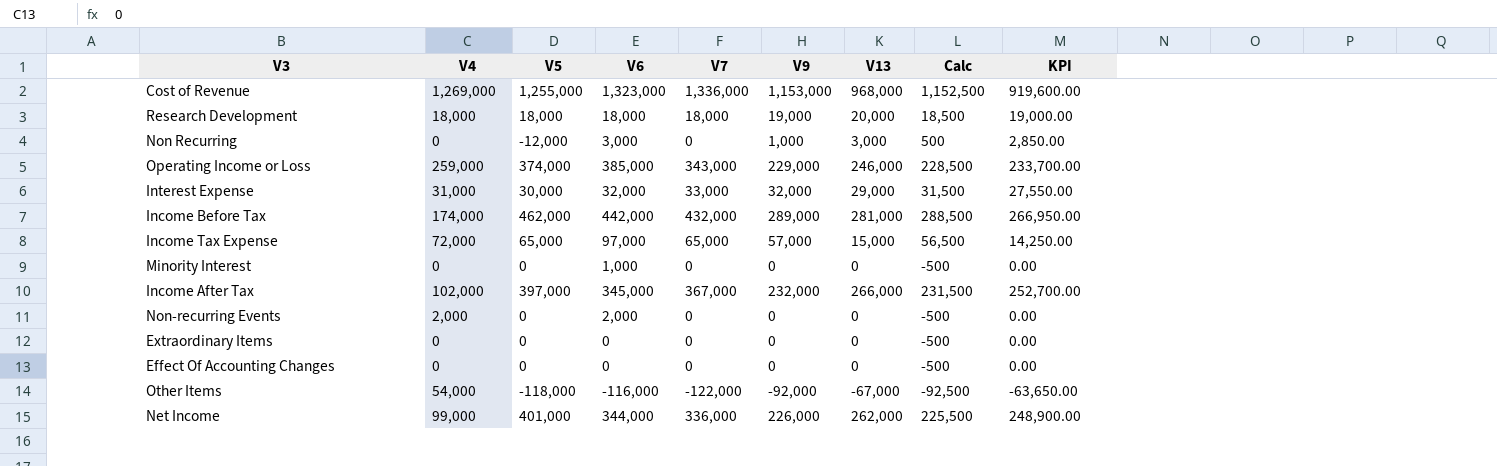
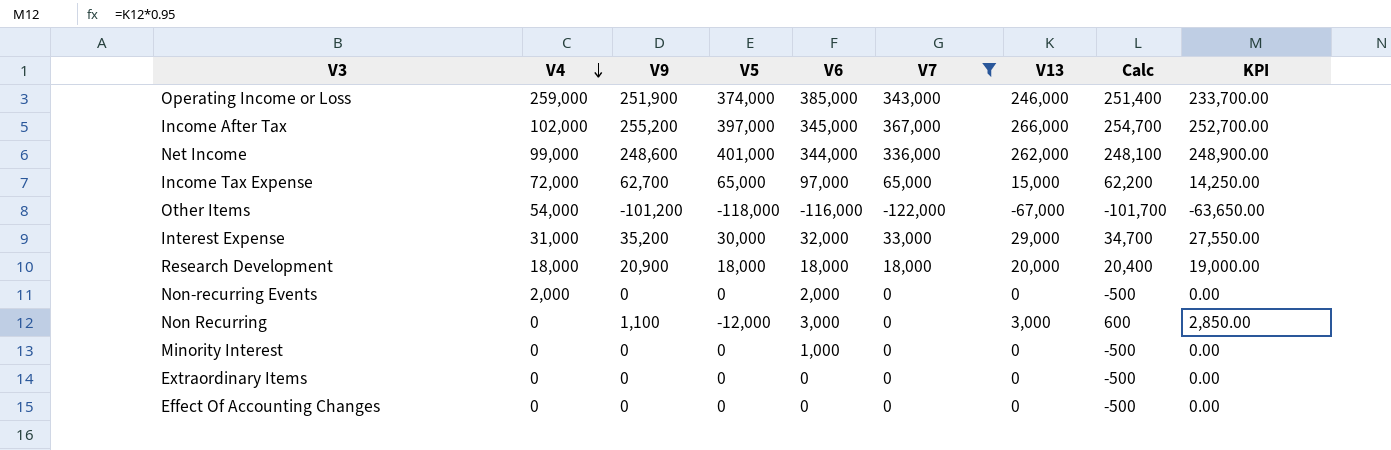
filter: none -> V7 <= 367,000
row order: none -> V4 descending
column V9 | position: 6 -> 3
Operating Income or Loss | V9: 229,000 -> 251,900
Operating Income or Loss | Calc: 228,500 -> 251,400
Income After Tax | V9: 232,000 -> 255,200
Income After Tax | Calc: 231,500 -> 254,700
Net Income | V9: 226,000 -> 248,600
Net Income | Calc: 225,500 -> 248,100
Income Tax Expense | V9: 57,000 -> 62,700
Income Tax Expense | Calc: 56,500 -> 62,200
Other Items | V9: -92,000 -> -101,200
Other Items | Calc: -92,500 -> -101,700
Interest Expense | V9: 32,000 -> 35,200
Interest Expense | Calc: 31,500 -> 34,700
Research Development | V9: 19,000 -> 20,900
Research Development | Calc: 18,500 -> 20,400
Non Recurring | V9: 1,000 -> 1,100
Non Recurring | Calc: 500 -> 600

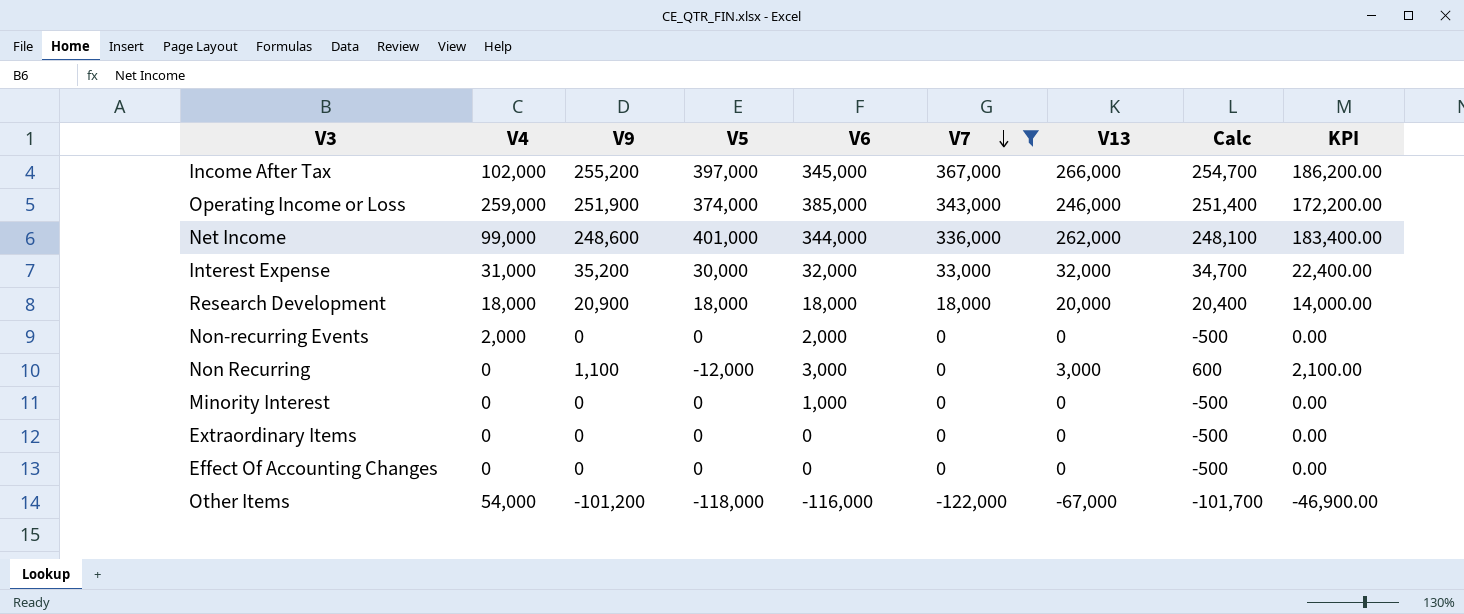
row order: V4 descending -> V7 descending
column KPI | formula: [V13] * 0.95 -> [V13] * 0.7
row Income Tax Expense: 72,000 | 62,700 | 65,000 | 97,000 | 65,000 | 15,000 | 62,200 | 14,250.00 -> none
Interest Expense | V13: 29,000 -> 32,000

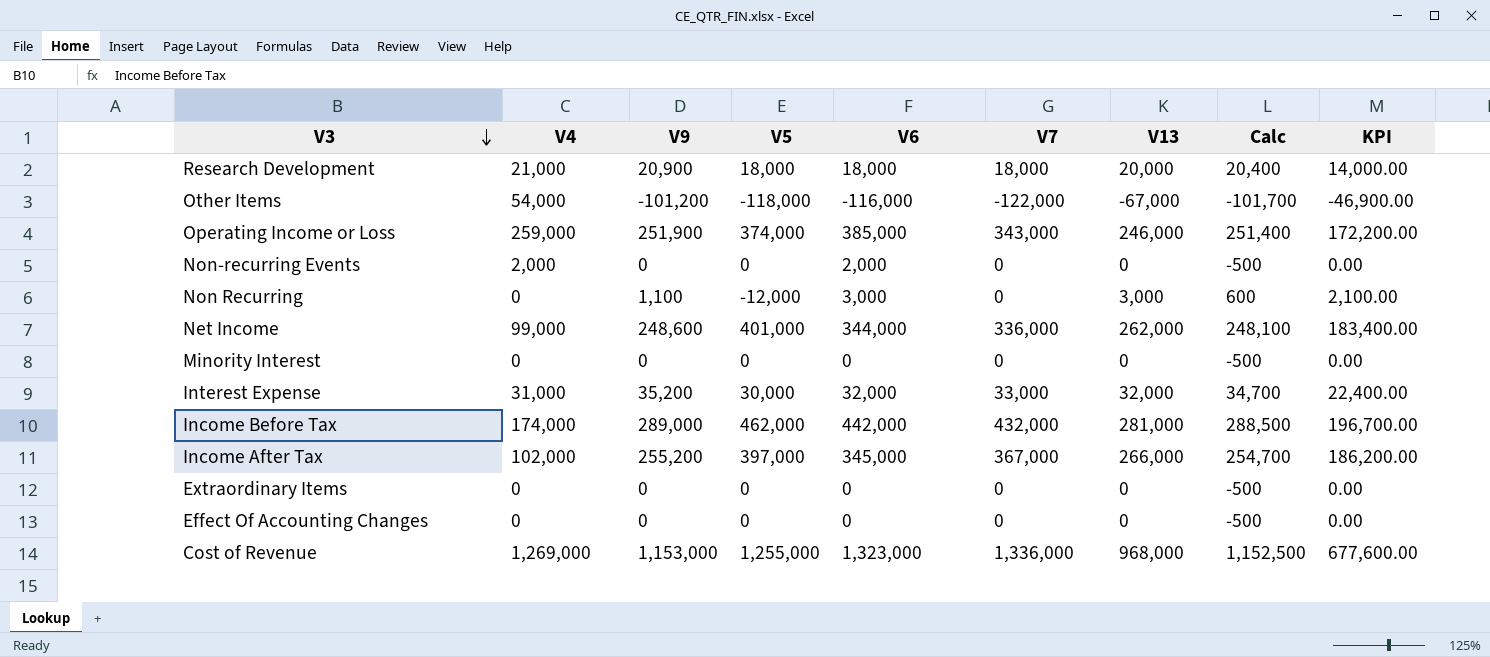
filter: V7 <= 367,000 -> none
row order: V7 descending -> V3 descending
Research Development | V4: 18,000 -> 21,000
Minority Interest | V6: 1,000 -> 0

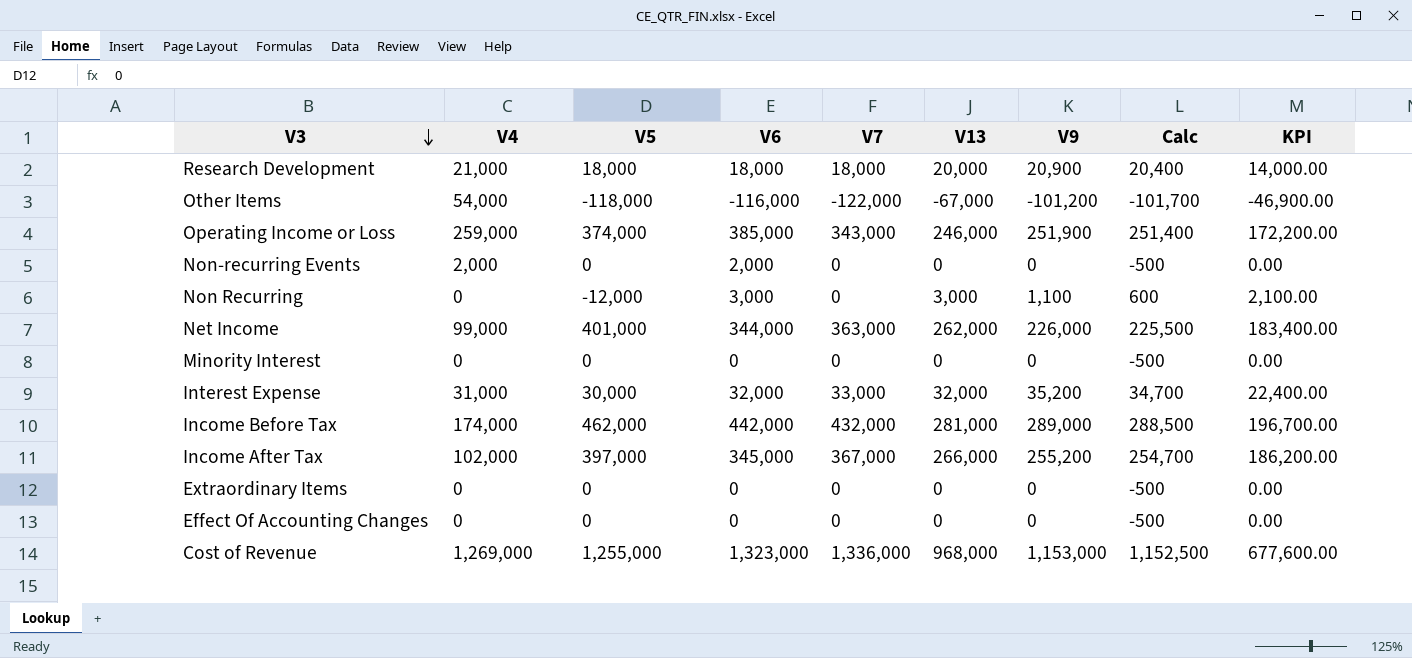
column V9 | position: 3 -> 7
Net Income | V7: 336,000 -> 363,000
Net Income | V9: 248,600 -> 226,000
Net Income | Calc: 248,100 -> 225,500

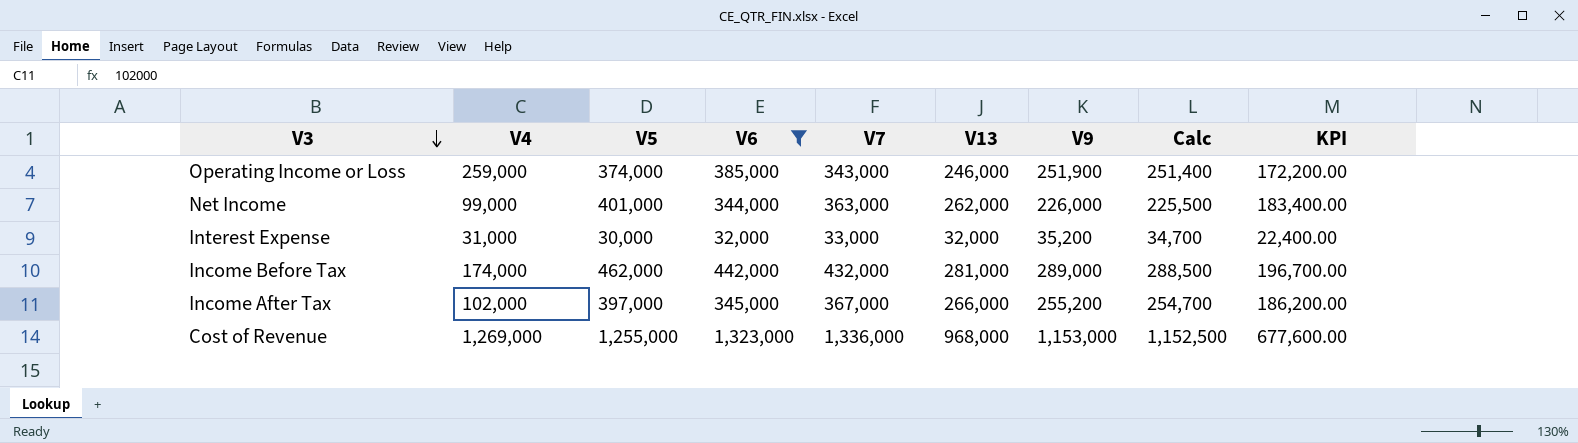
filter: none -> V6 >= 32,000

